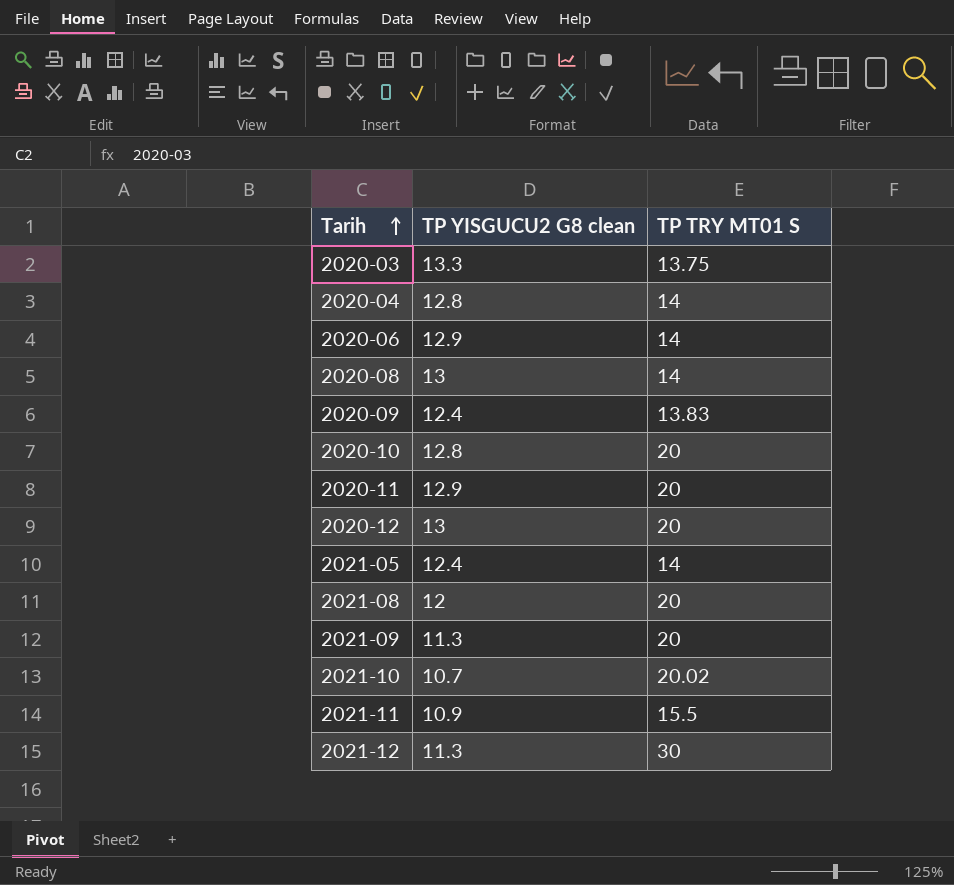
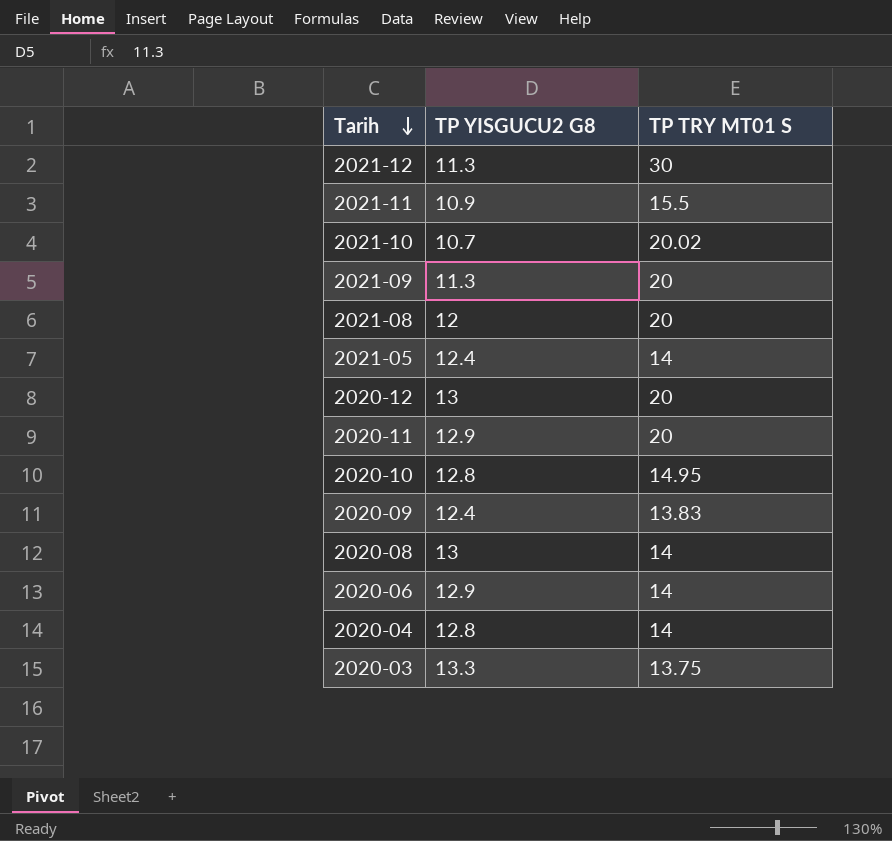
row order: Tarih ascending -> Tarih descending
column name: TP YISGUCU2 G8 clean -> TP YISGUCU2 G8
2020-10 | TP TRY MT01 S: 20 -> 14.95

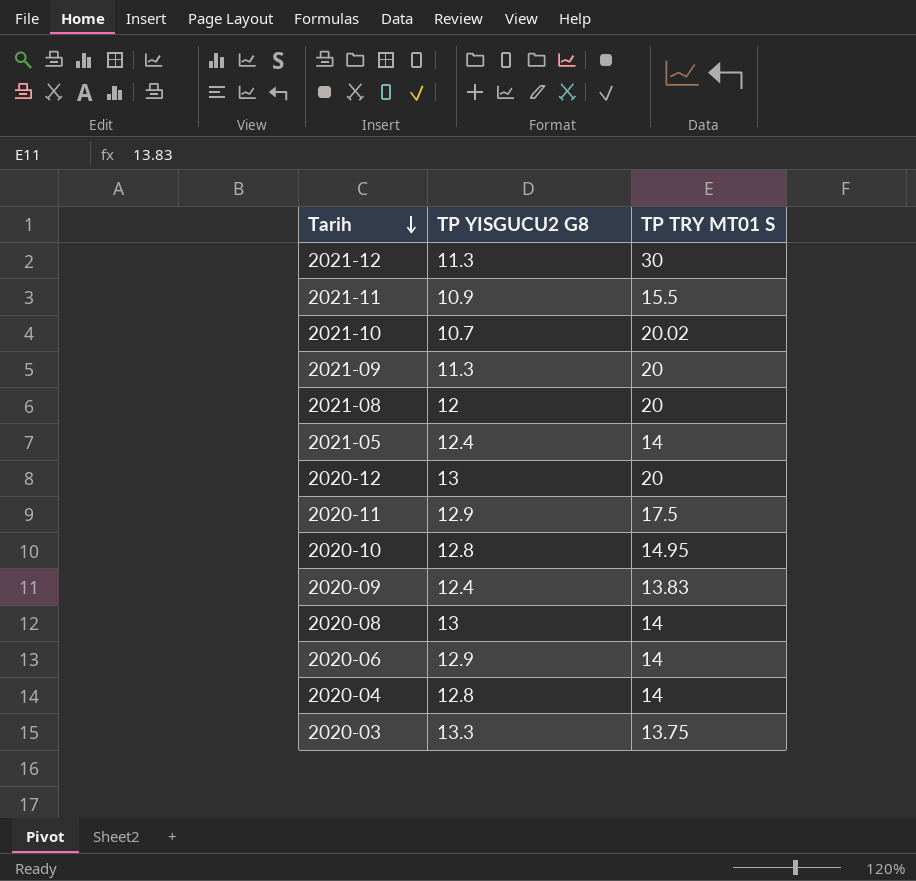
2020-11 | TP TRY MT01 S: 20 -> 17.5

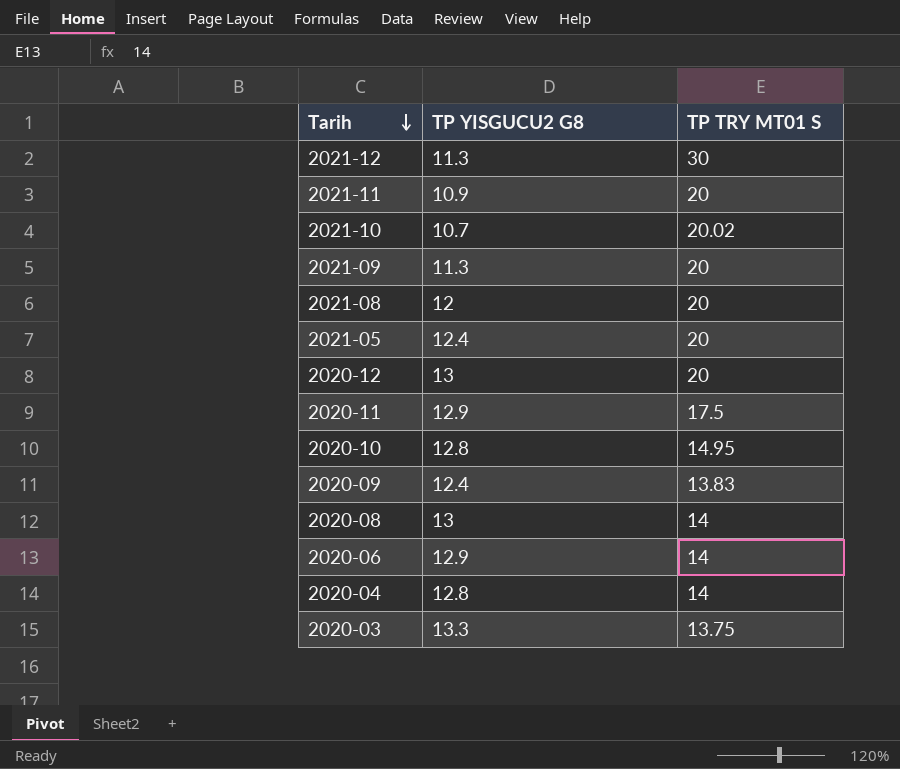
2021-11 | TP TRY MT01 S: 15.5 -> 20
2021-05 | TP TRY MT01 S: 14 -> 20

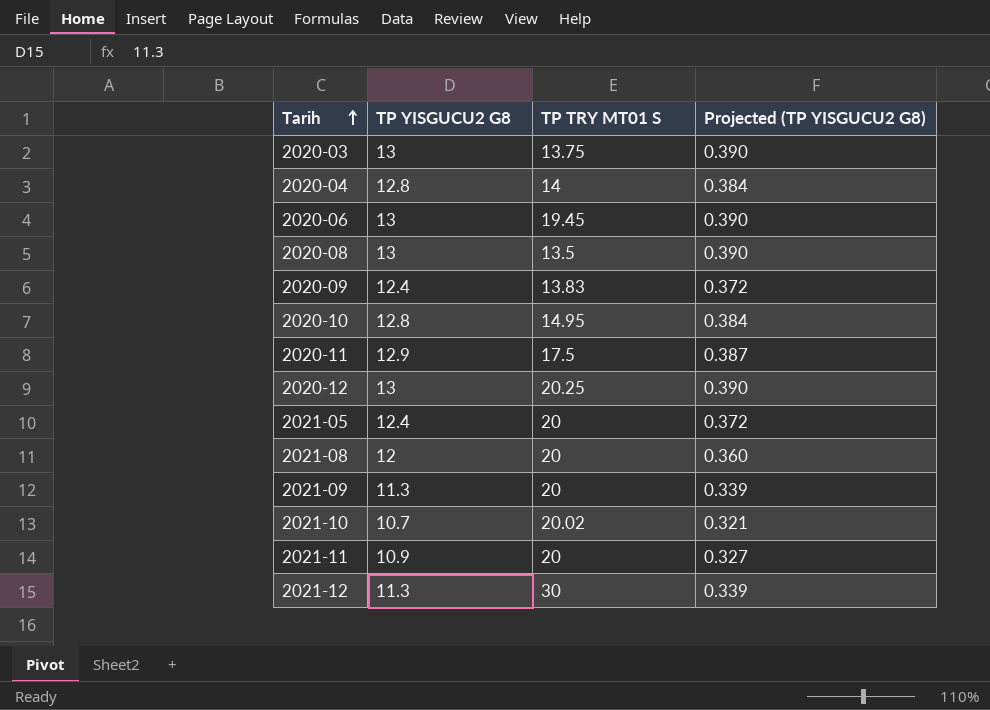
row order: Tarih descending -> Tarih ascending
column Projected (TP YISGUCU2 G8) | formula: none -> [TP YISGUCU2 G8] * 0.03
2020-03 | TP YISGUCU2 G8: 13.3 -> 13
2020-06 | TP YISGUCU2 G8: 12.9 -> 13
2020-06 | TP TRY MT01 S: 14 -> 19.45
2020-08 | TP TRY MT01 S: 14 -> 13.5
2020-12 | TP TRY MT01 S: 20 -> 20.25

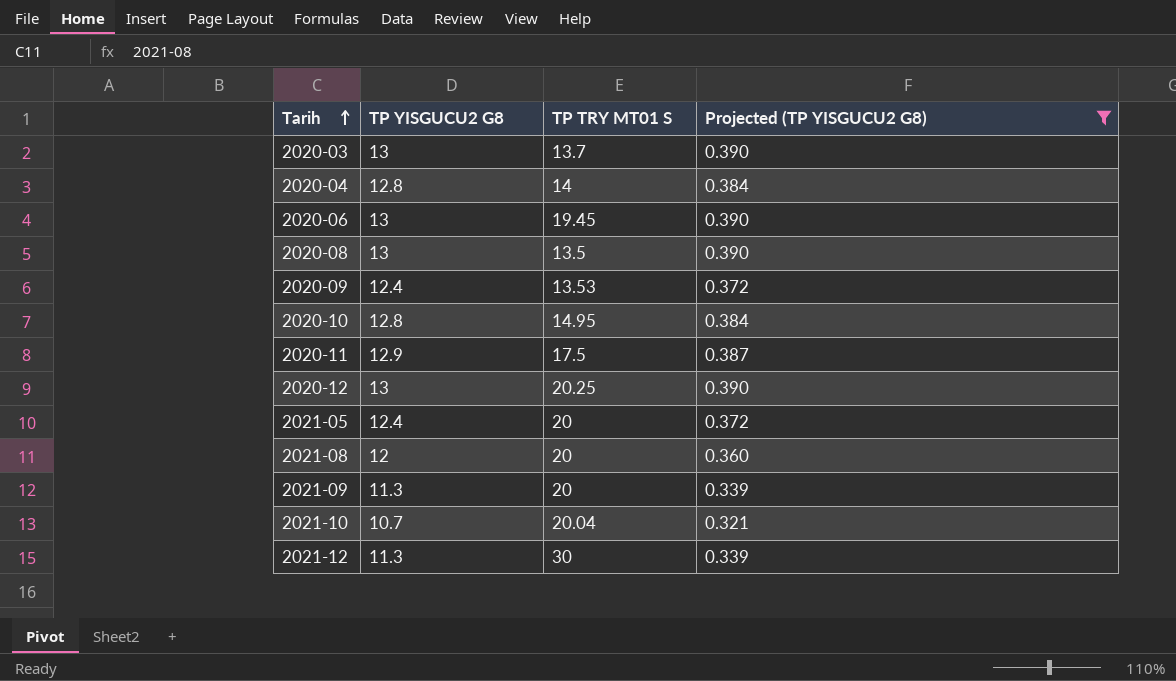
filter: none -> Projected (TP YISGUCU2 G8) != 0.327
2020-03 | TP TRY MT01 S: 13.75 -> 13.7
2020-09 | TP TRY MT01 S: 13.83 -> 13.53
2021-10 | TP TRY MT01 S: 20.02 -> 20.04

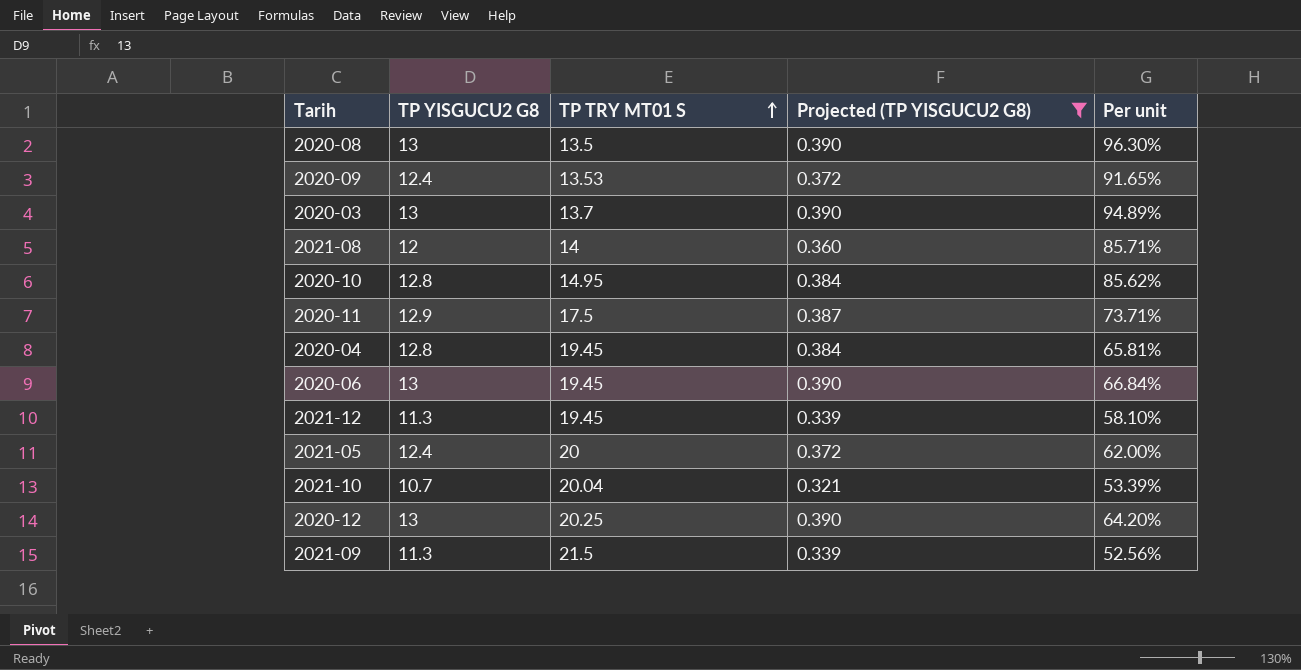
row order: Tarih ascending -> TP TRY MT01 S ascending
column Per unit | formula: none -> [TP YISGUCU2 G8] / [TP TRY MT01 S]
2021-08 | TP TRY MT01 S: 20 -> 14
2020-04 | TP TRY MT01 S: 14 -> 19.45
2021-12 | TP TRY MT01 S: 30 -> 19.45
2021-09 | TP TRY MT01 S: 20 -> 21.5

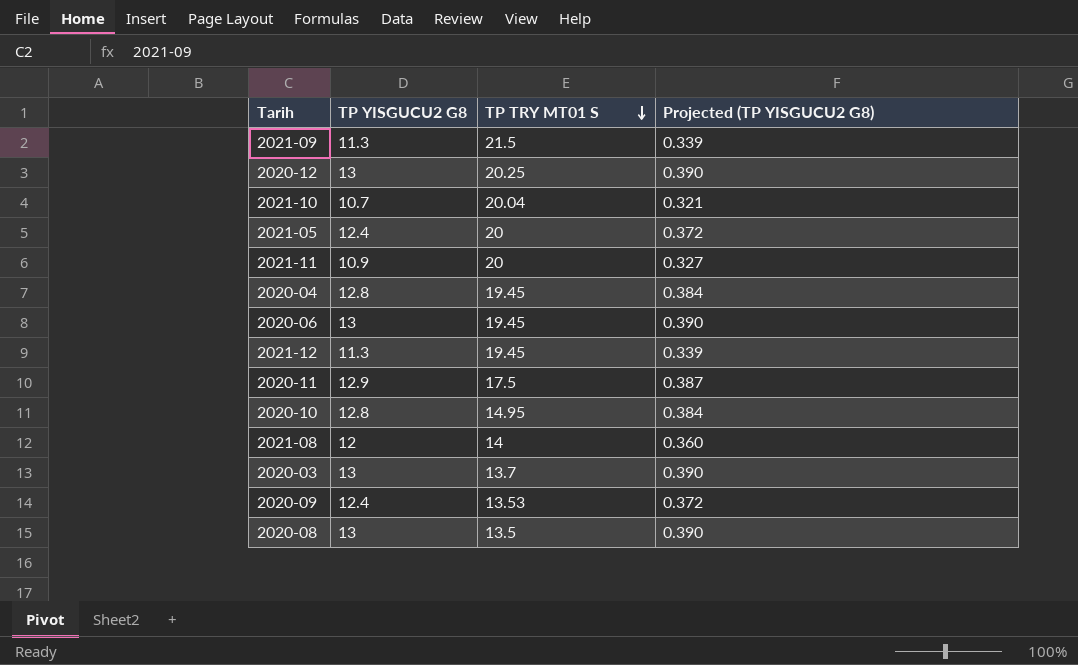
filter: Projected (TP YISGUCU2 G8) != 0.327 -> none
row order: TP TRY MT01 S ascending -> TP TRY MT01 S descending
column Per unit | formula: [TP YISGUCU2 G8] / [TP TRY MT01 S] -> none

